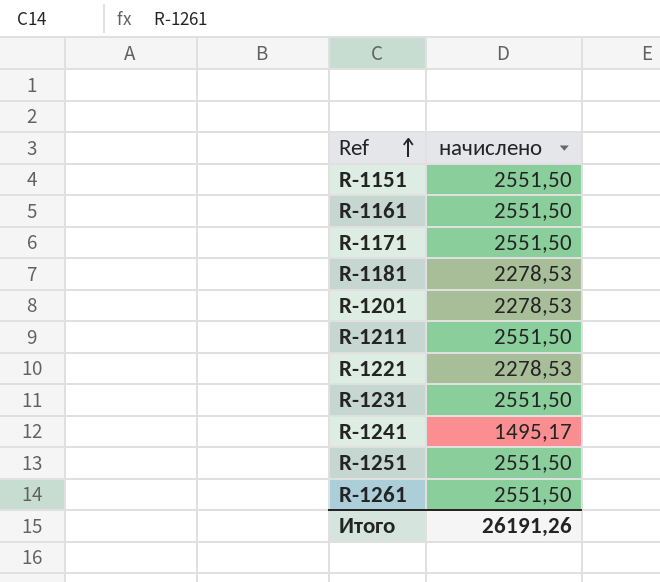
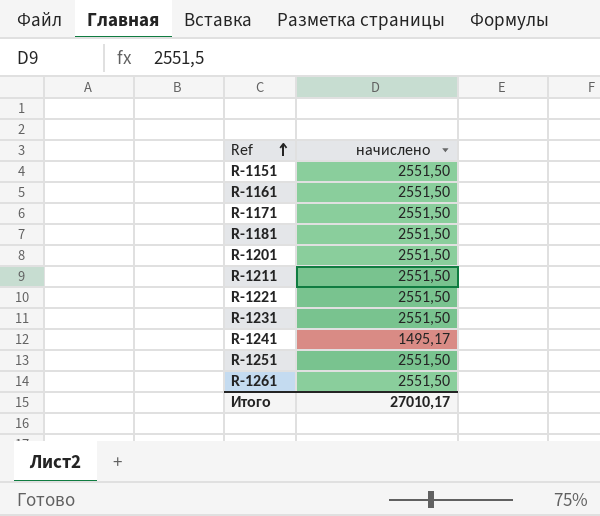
R-1181 | начислено: 2278,53 -> 2551,50
R-1201 | начислено: 2278,53 -> 2551,50
R-1221 | начислено: 2278,53 -> 2551,50
Итого | начислено: 26191,26 -> 27010,17

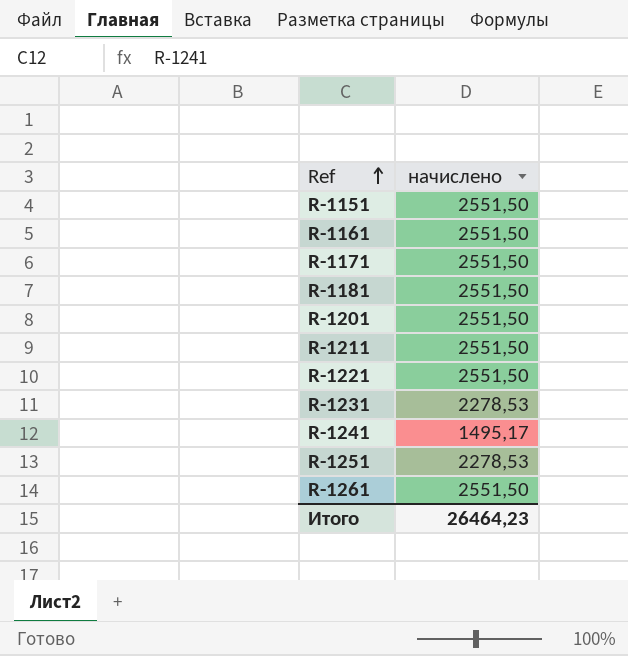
R-1231 | начислено: 2551,50 -> 2278,53
R-1251 | начислено: 2551,50 -> 2278,53
Итого | начислено: 27010,17 -> 26464,23

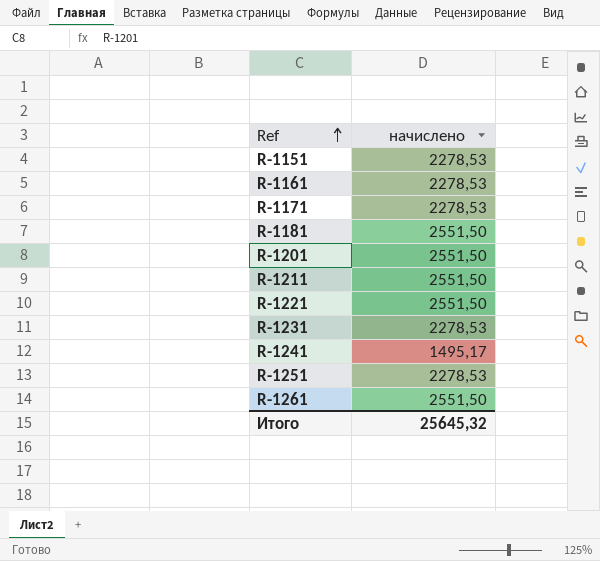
R-1151 | начислено: 2551,50 -> 2278,53
R-1161 | начислено: 2551,50 -> 2278,53
R-1171 | начислено: 2551,50 -> 2278,53
Итого | начислено: 26464,23 -> 25645,32

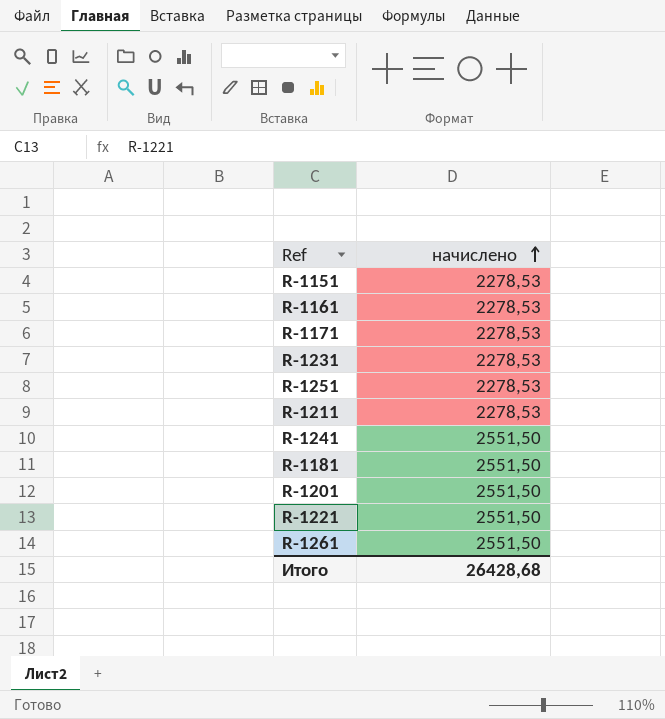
row order: Ref ascending -> начислено ascending
R-1211 | начислено: 2551,50 -> 2278,53
R-1241 | начислено: 1495,17 -> 2551,50
Итого | начислено: 25645,32 -> 26428,68

